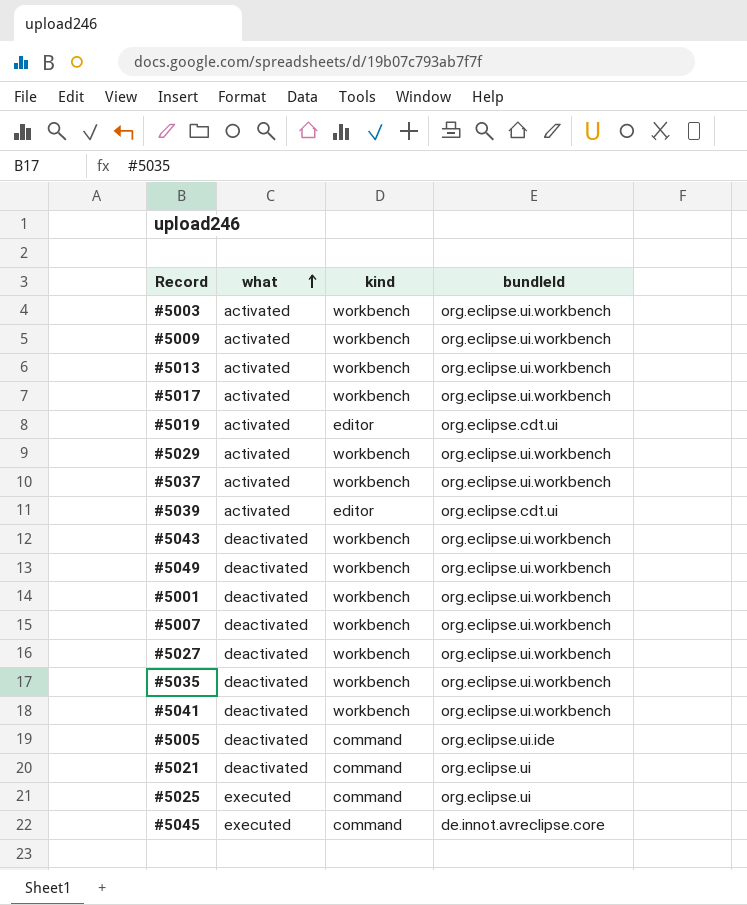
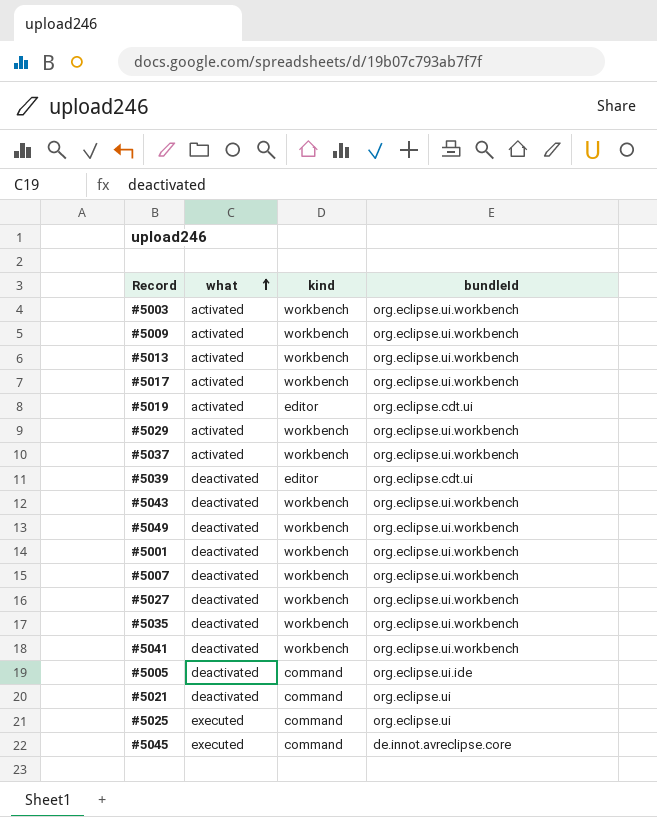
#5039 | what: activated -> deactivated

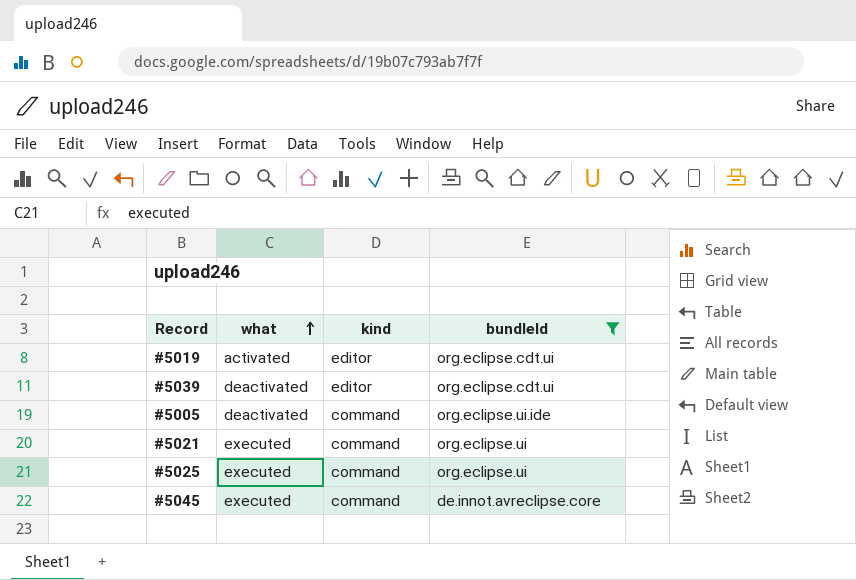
filter: none -> bundleId != org.eclipse.ui.workbench
#5021 | what: deactivated -> executed

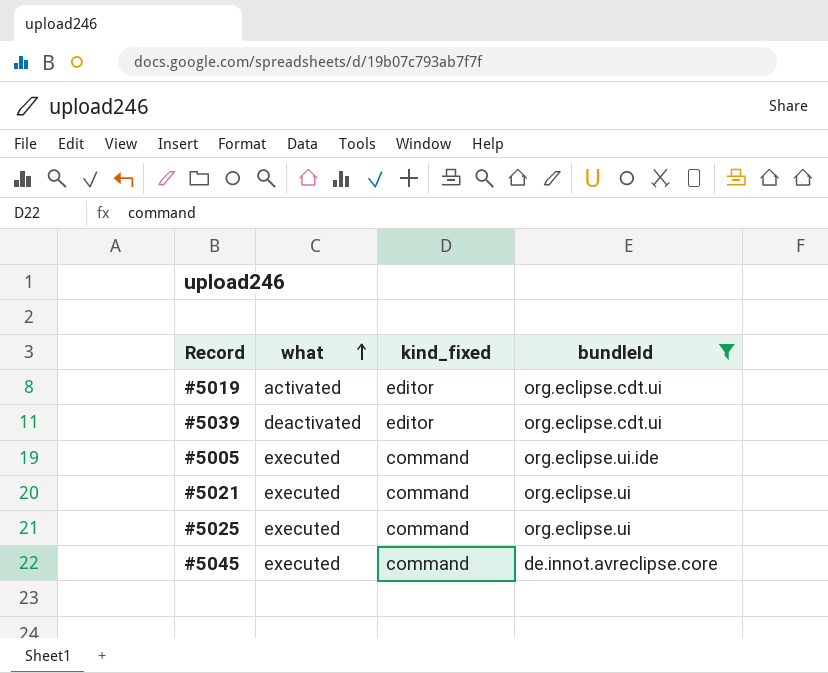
column name: kind -> kind_fixed
#5005 | what: deactivated -> executed

